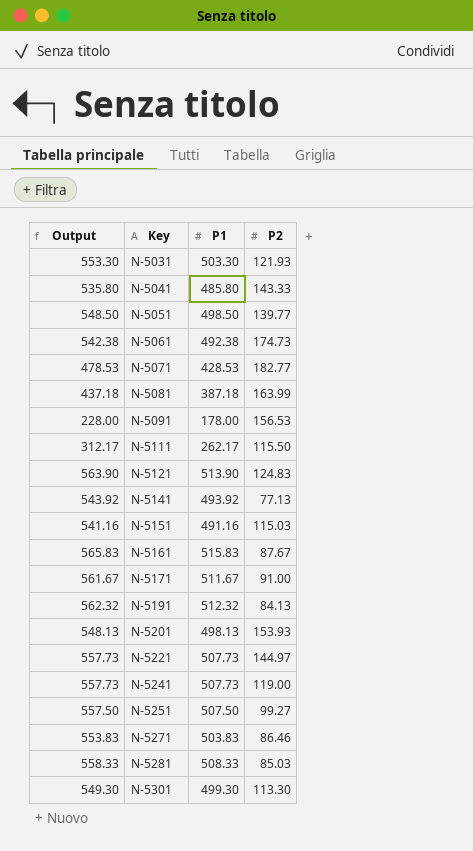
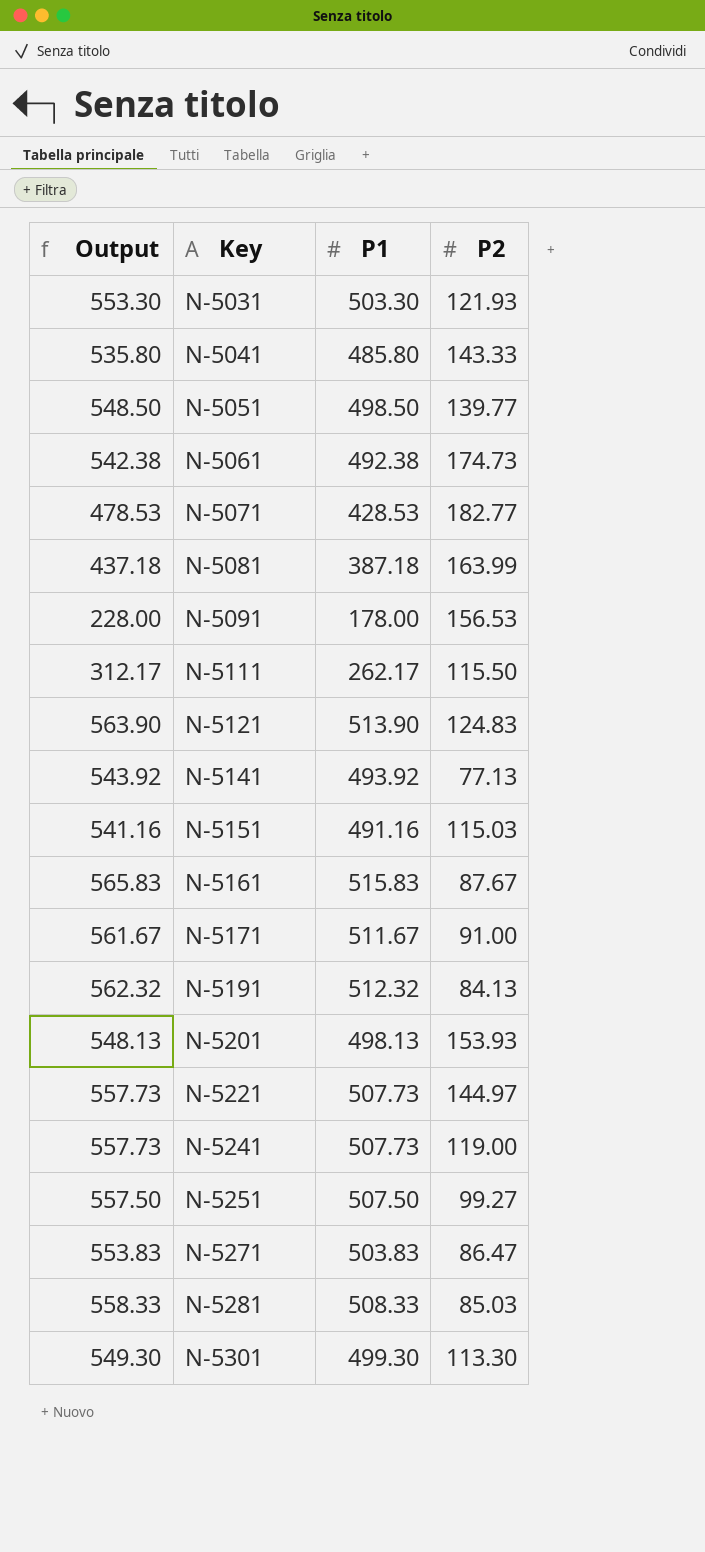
N-5271 | P2: 86.46 -> 86.47

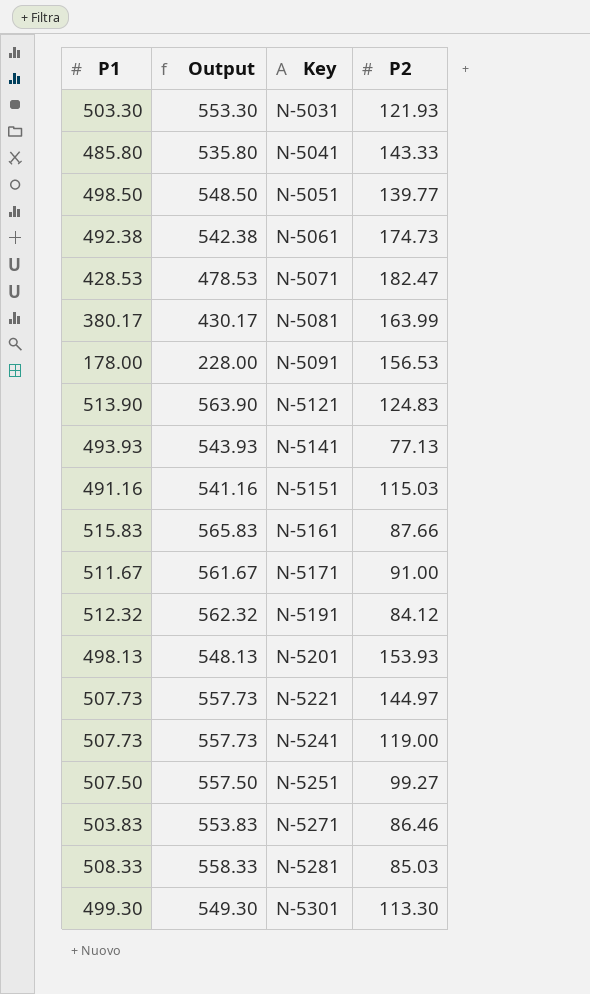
column P1 | position: 3 -> 1
row N-5111: 312.17 | 262.17 | 115.50 -> none
N-5071 | P2: 182.77 -> 182.47
N-5081 | P1: 387.18 -> 380.17
N-5081 | Output: 437.18 -> 430.17
N-5141 | P1: 493.92 -> 493.93
N-5141 | Output: 543.92 -> 543.93
N-5161 | P2: 87.67 -> 87.66
N-5191 | P2: 84.13 -> 84.12
N-5271 | P2: 86.47 -> 86.46

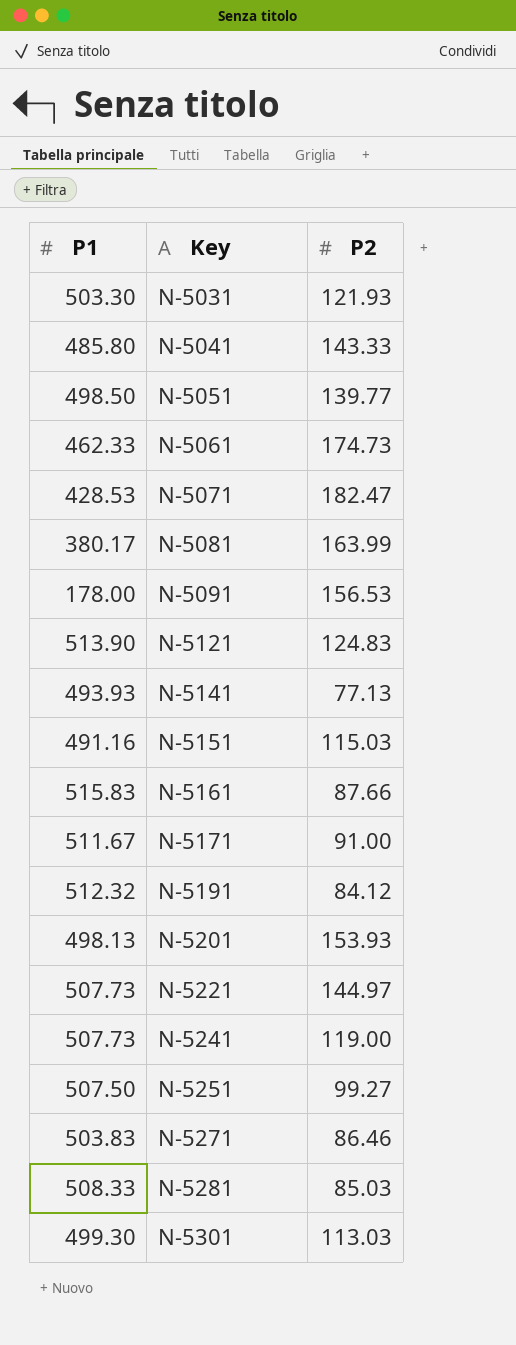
column Output | formula: [P1] + 50 -> none
N-5061 | P1: 492.38 -> 462.33
N-5301 | P2: 113.30 -> 113.03

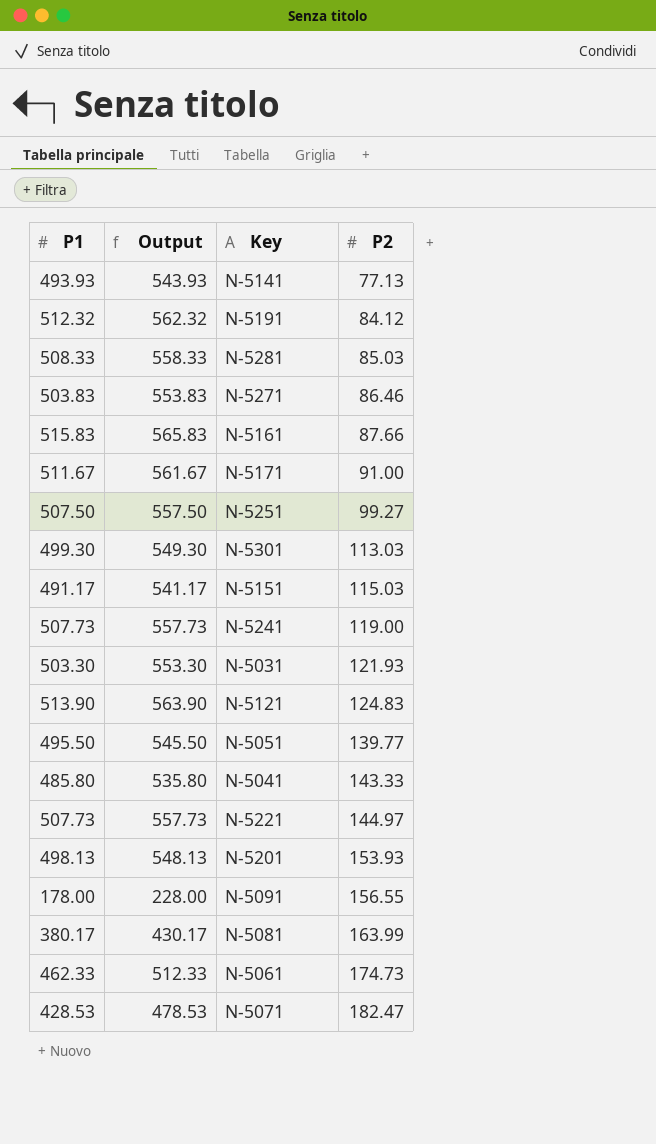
row order: Key ascending -> P2 ascending
column Output | formula: none -> [P1] + 50
N-5151 | P1: 491.16 -> 491.17
N-5051 | P1: 498.50 -> 495.50
N-5091 | P2: 156.53 -> 156.55

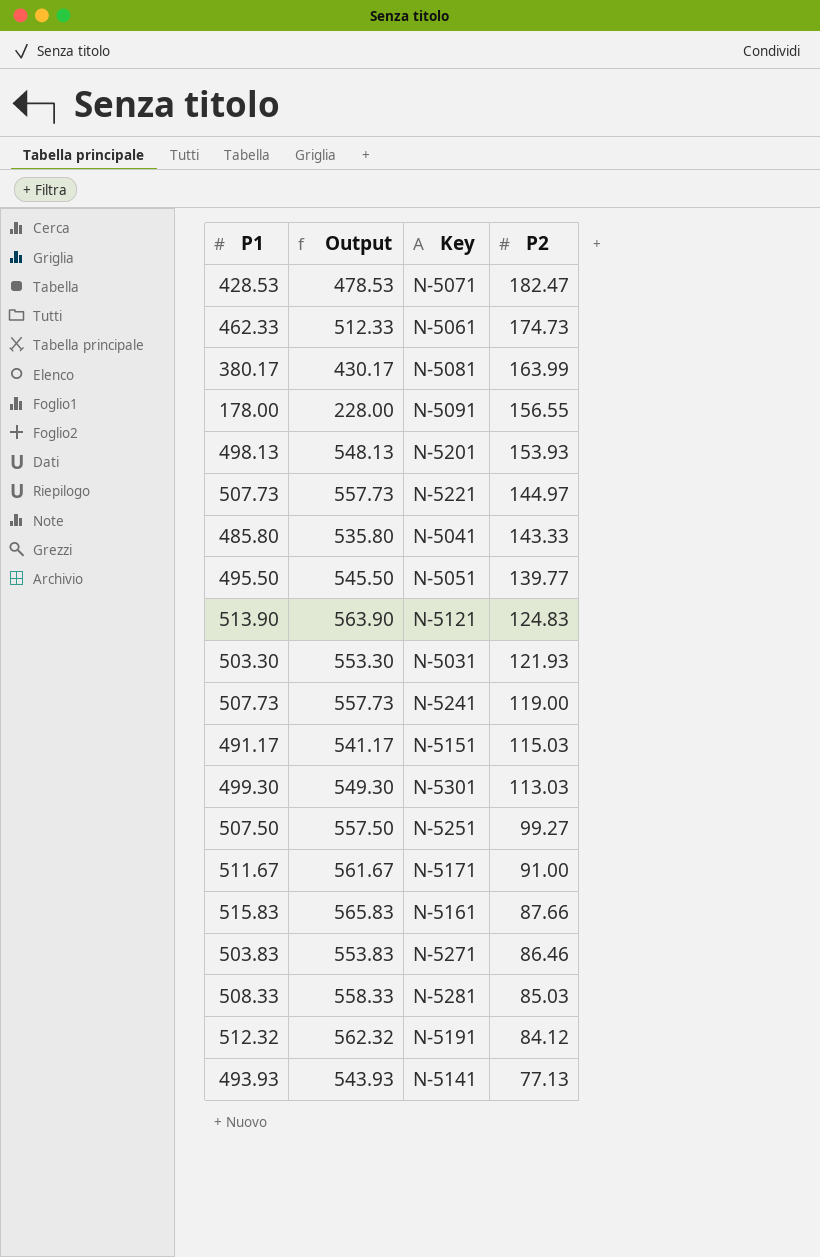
row order: P2 ascending -> P2 descending

